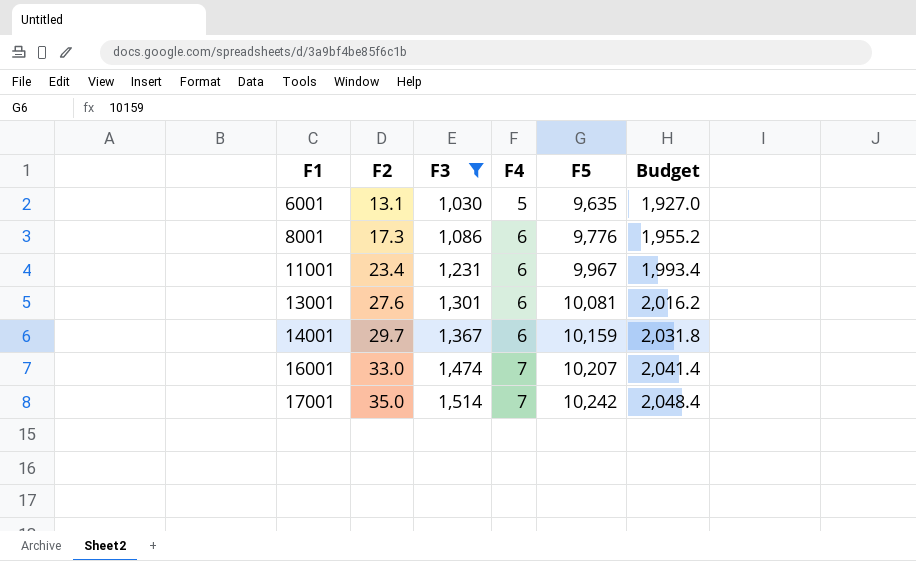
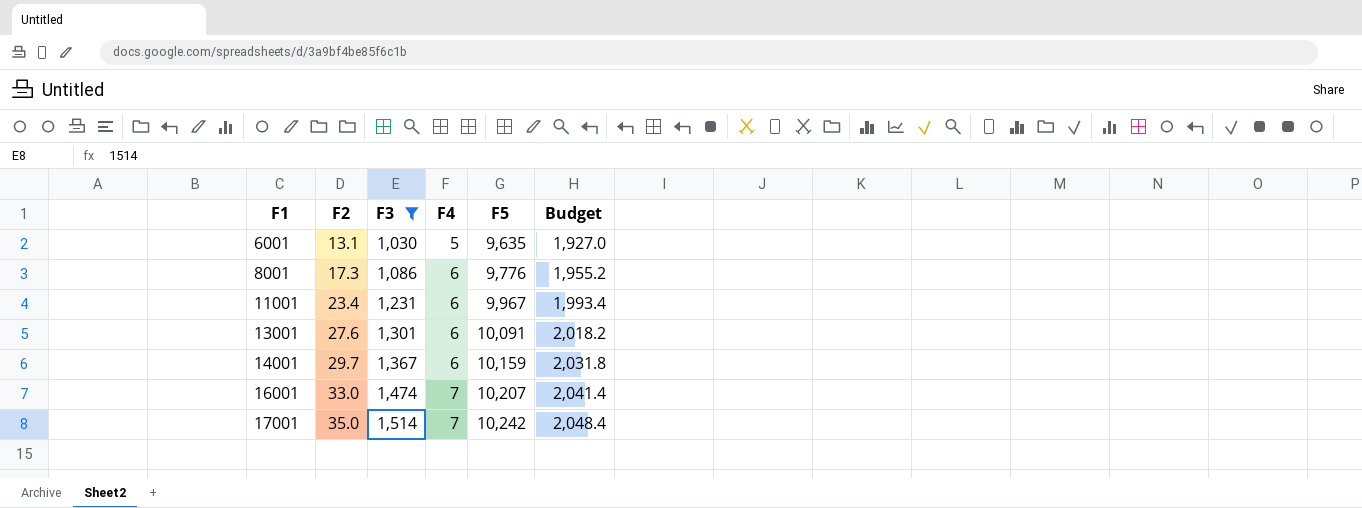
13001 | F5: 10,081 -> 10,091
13001 | Budget: 2,016.2 -> 2,018.2

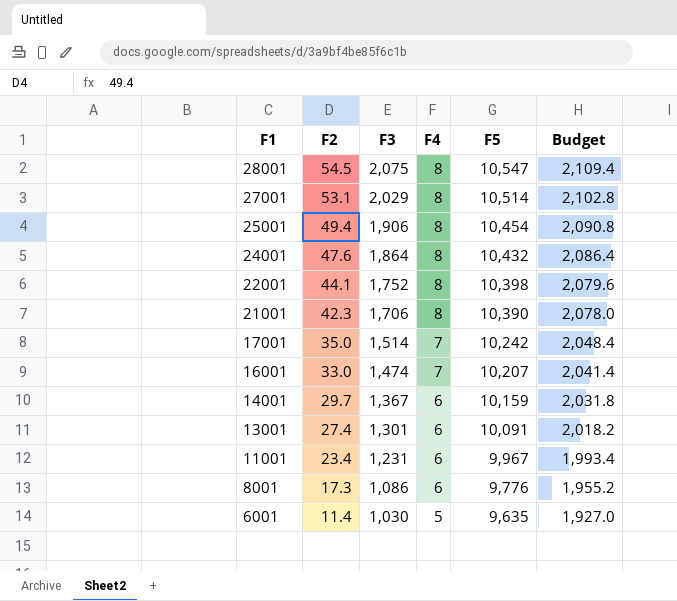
filter: F3 <= 1,514 -> none
row order: F1 ascending -> F1 descending
13001 | F2: 27.6 -> 27.4
6001 | F2: 13.1 -> 11.4

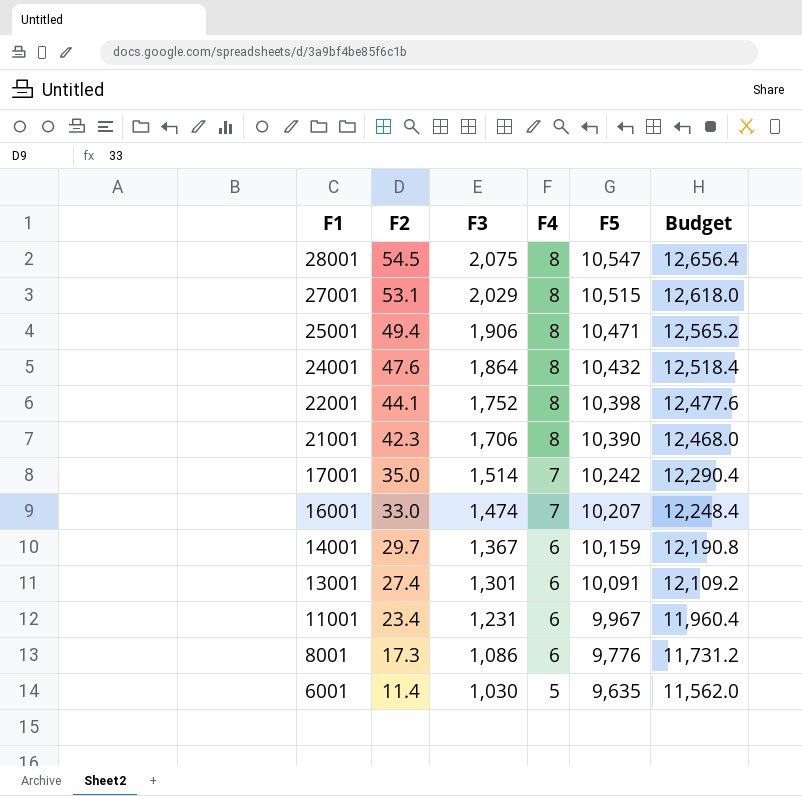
column Budget | formula: [F5] * 0.2 -> [F5] * 1.2
27001 | F5: 10,514 -> 10,515
25001 | F5: 10,454 -> 10,471

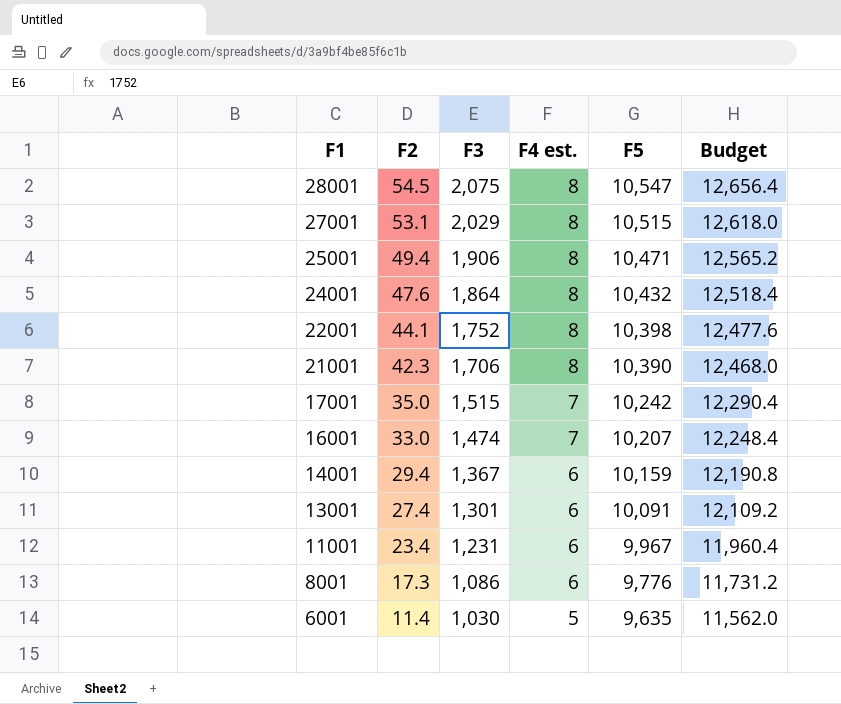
column name: F4 -> F4 est.
17001 | F3: 1,514 -> 1,515
14001 | F2: 29.7 -> 29.4

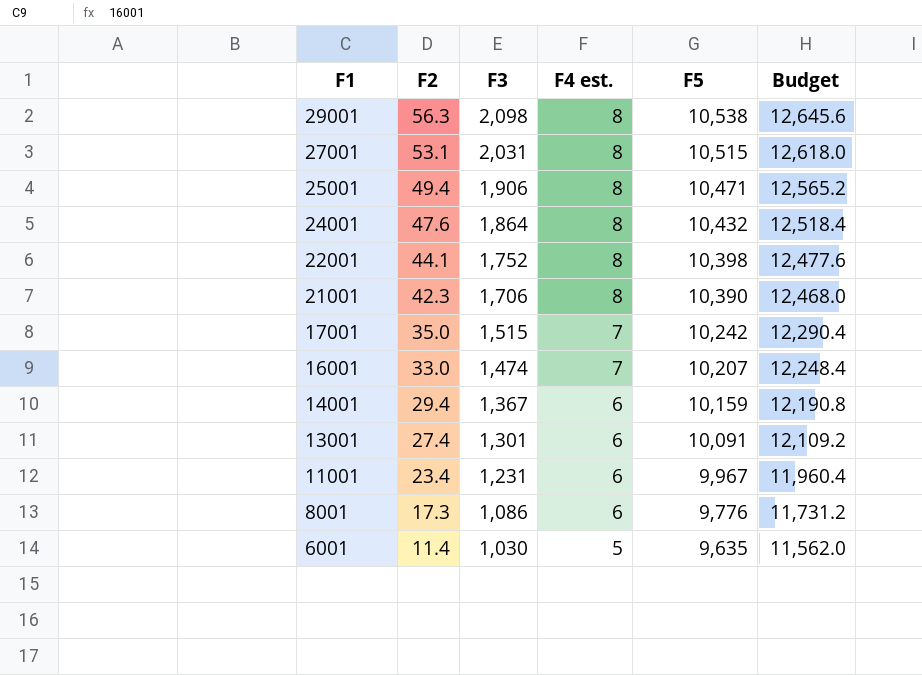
row 28001: 54.5 | 2,075 | 8 | 10,547 | 12,656.4 -> none
row 29001: none -> 56.3 | 2,098 | 8 | 10,538 | 12,645.6
27001 | F3: 2,029 -> 2,031

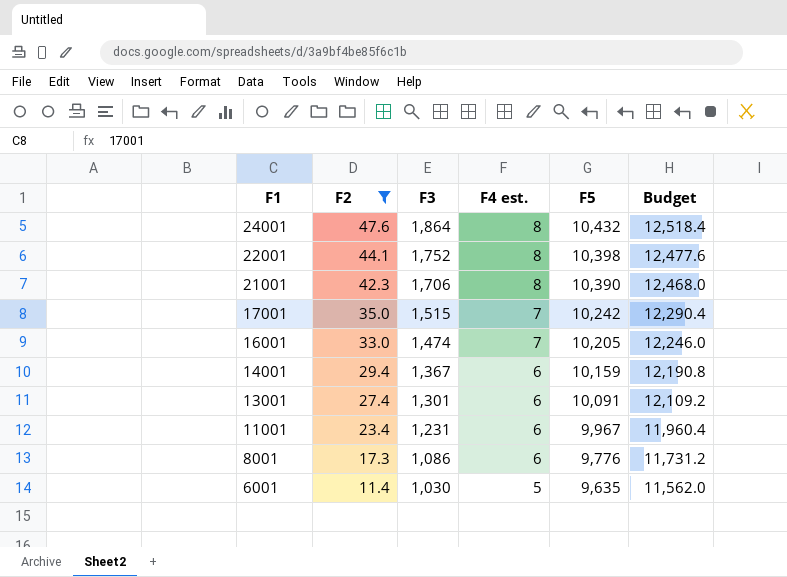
filter: none -> F2 <= 47.6
16001 | F5: 10,207 -> 10,205
16001 | Budget: 12,248.4 -> 12,246.0

